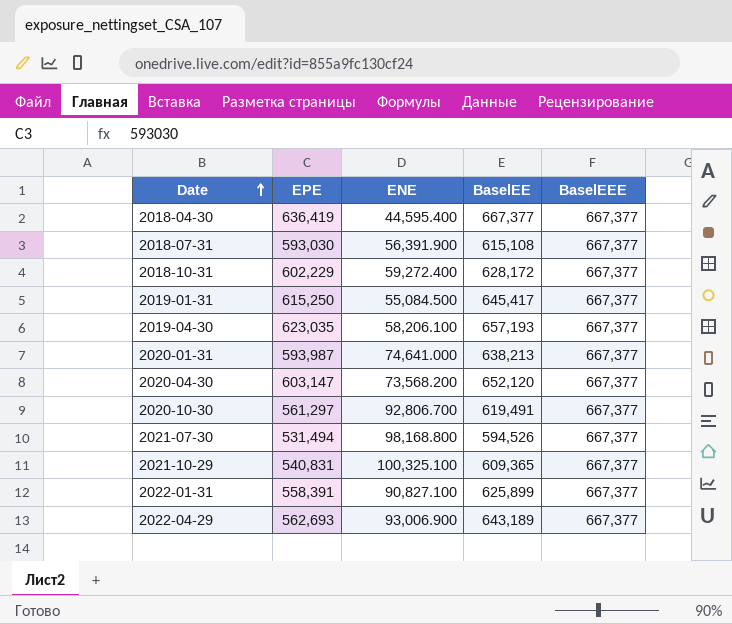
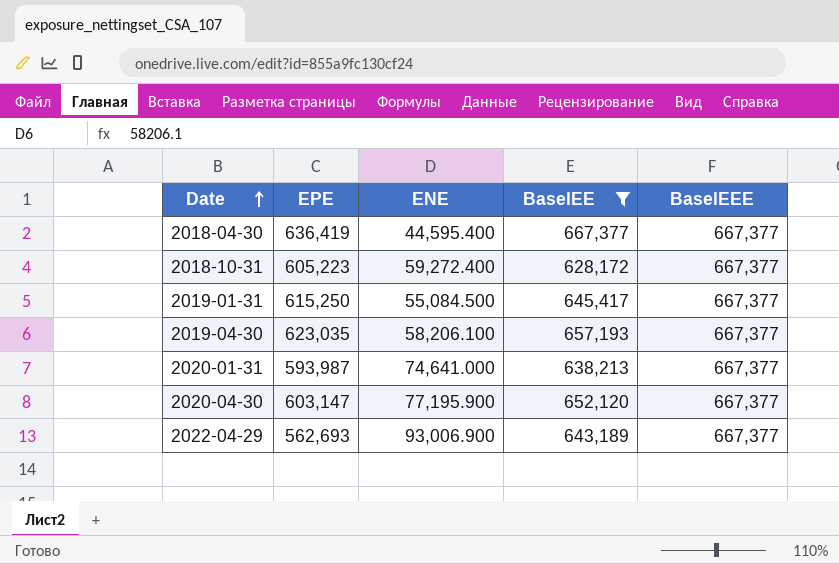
filter: none -> BaselEE >= 628,172
2018-10-31 | EPE: 602,229 -> 605,223
2020-04-30 | ENE: 73,568.200 -> 77,195.900

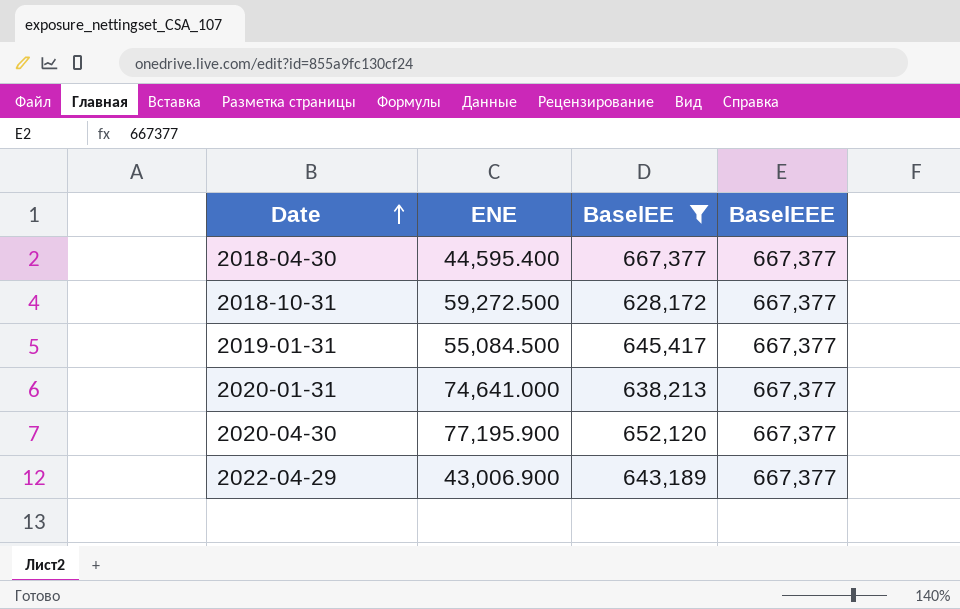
column EPE | position: 2 -> none
row 2019-04-30: 623,035 | 58,206.100 | 657,193 | 667,377 -> none
2018-10-31 | ENE: 59,272.400 -> 59,272.500
2022-04-29 | ENE: 93,006.900 -> 43,006.900

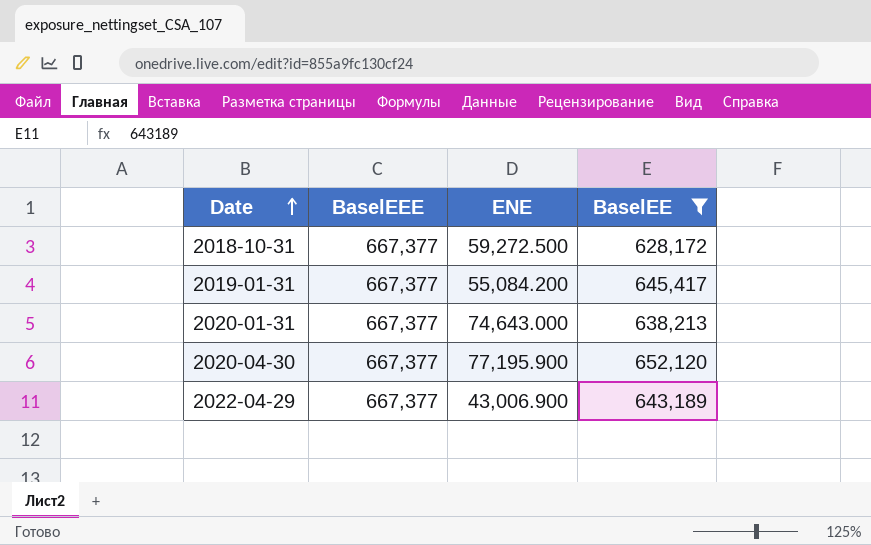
column BaselEEE | position: 4 -> 2
row 2018-04-30: 44,595.400 | 667,377 | 667,377 -> none
2019-01-31 | ENE: 55,084.500 -> 55,084.200
2020-01-31 | ENE: 74,641.000 -> 74,643.000

